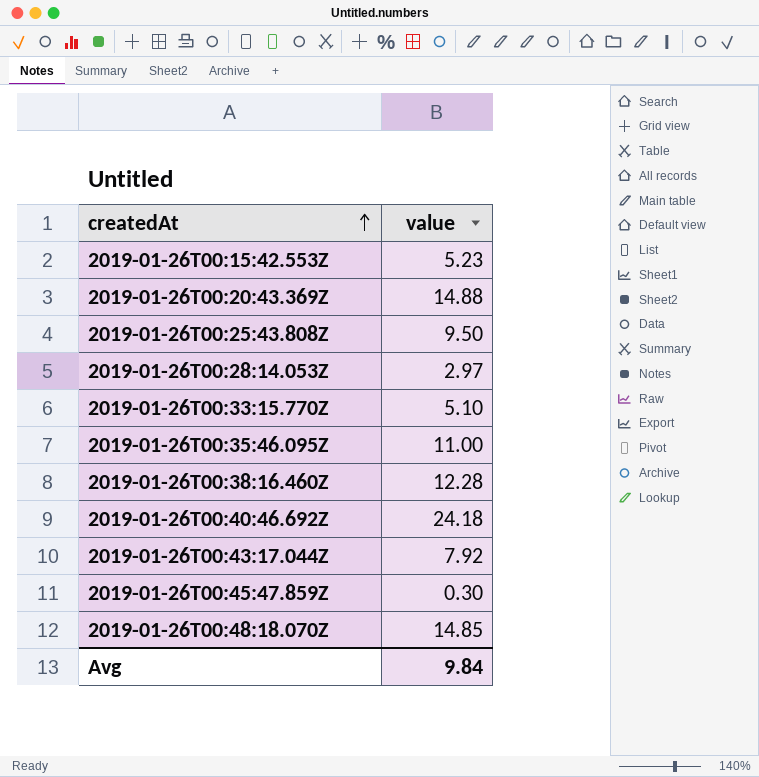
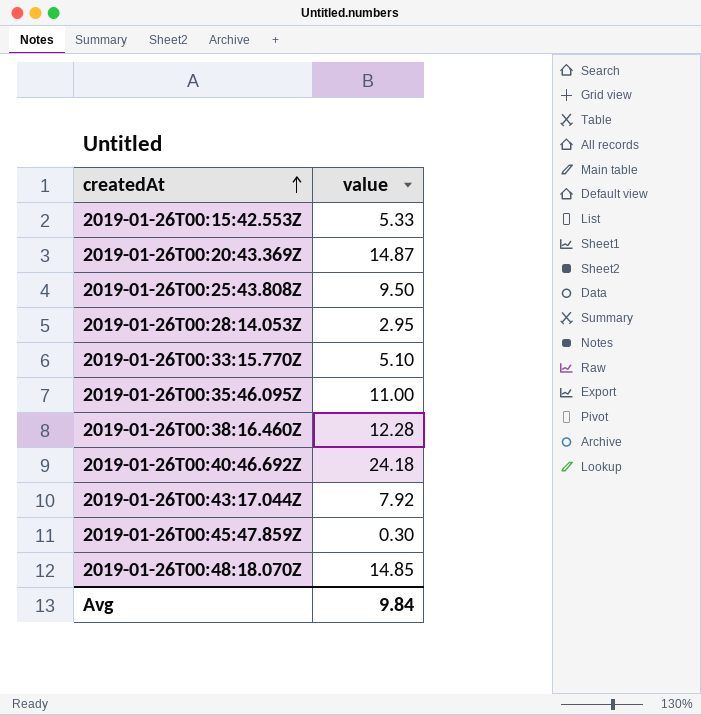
2019-01-26T00:15:42.553Z | value: 5.23 -> 5.33
2019-01-26T00:20:43.369Z | value: 14.88 -> 14.87
2019-01-26T00:28:14.053Z | value: 2.97 -> 2.95

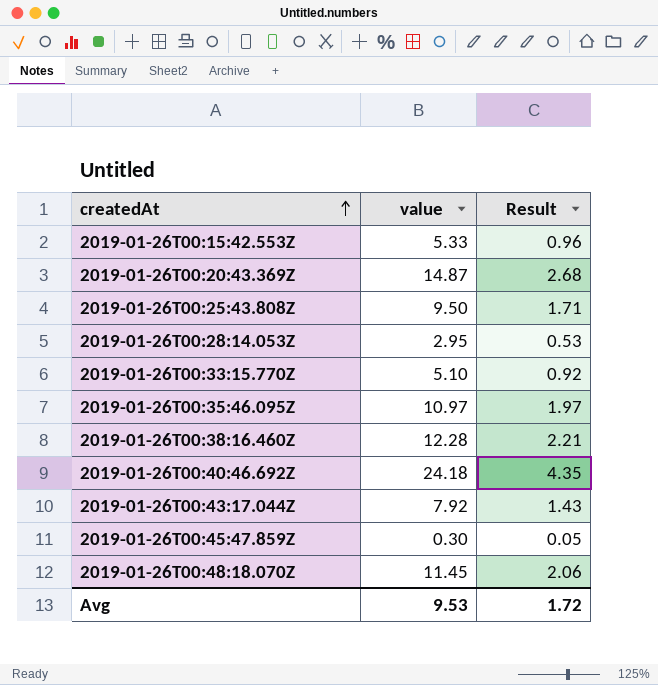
column Result | formula: none -> [value] * 0.18
2019-01-26T00:35:46.095Z | value: 11.00 -> 10.97
2019-01-26T00:48:18.070Z | value: 14.85 -> 11.45
Avg | value: 9.84 -> 9.53

